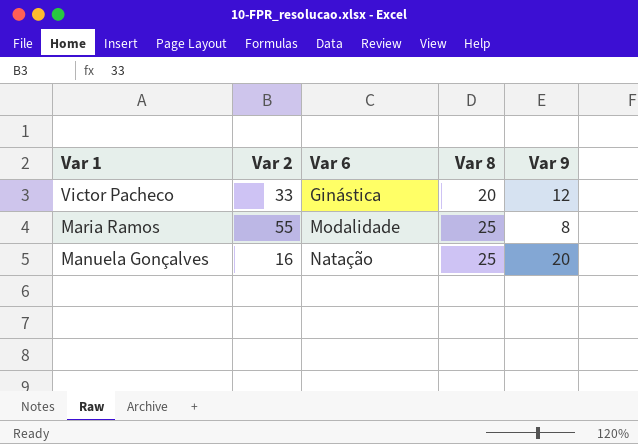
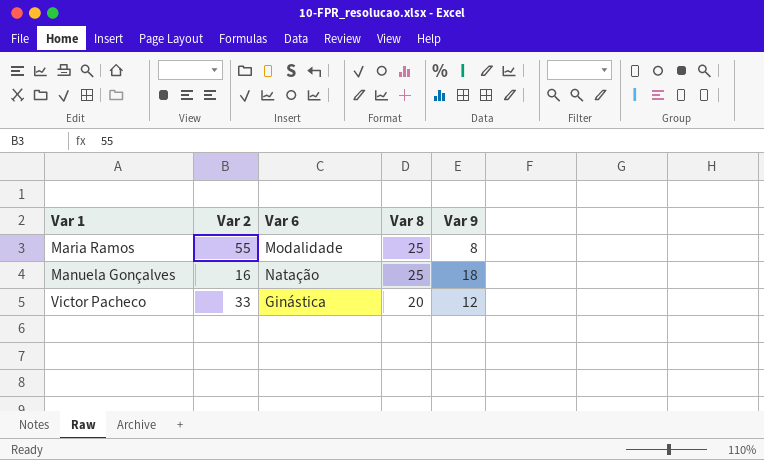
row order: Var 1 descending -> Var 8 descending
Manuela Gonçalves | Var 9: 20 -> 18

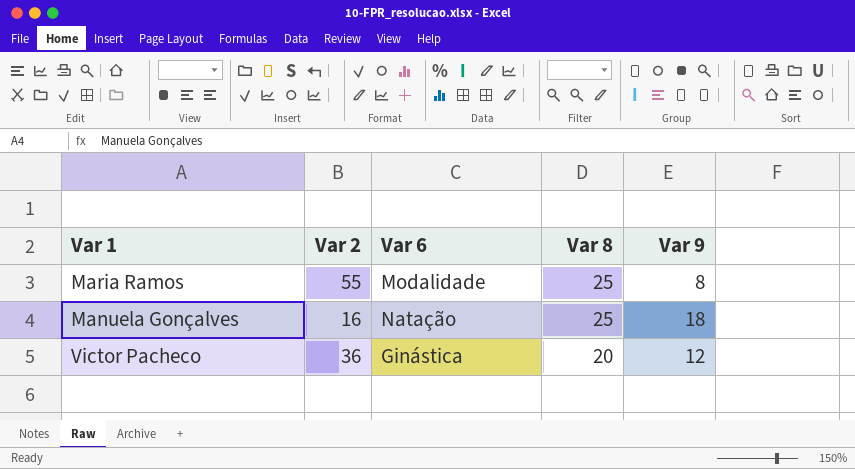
Victor Pacheco | Var 2: 33 -> 36

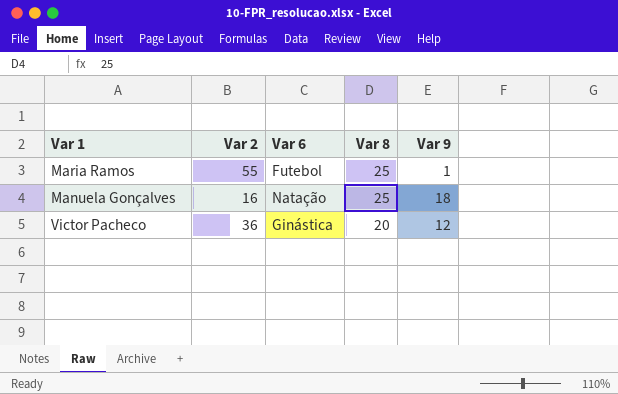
Maria Ramos | Var 6: Modalidade -> Futebol
Maria Ramos | Var 9: 8 -> 1

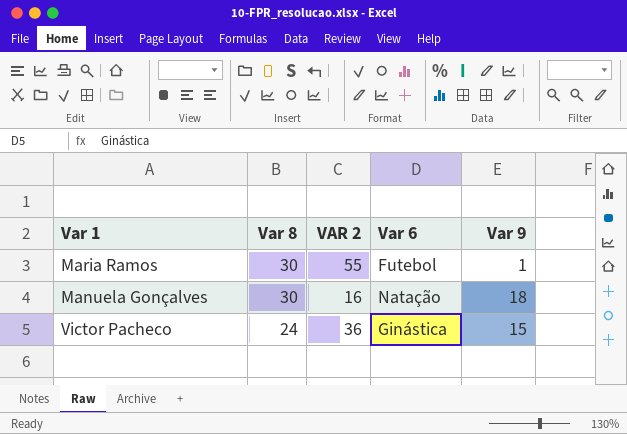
column Var 8 | position: 4 -> 2
column name: Var 2 -> VAR 2
Maria Ramos | Var 8: 25 -> 30
Manuela Gonçalves | Var 8: 25 -> 30
Victor Pacheco | Var 8: 20 -> 24
Victor Pacheco | Var 9: 12 -> 15

